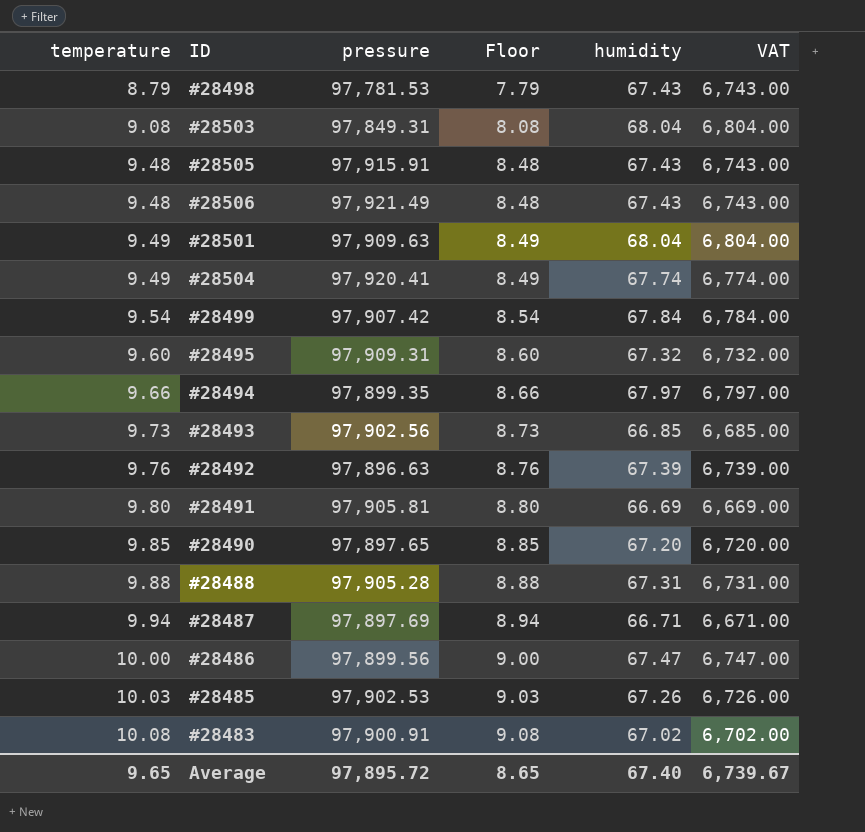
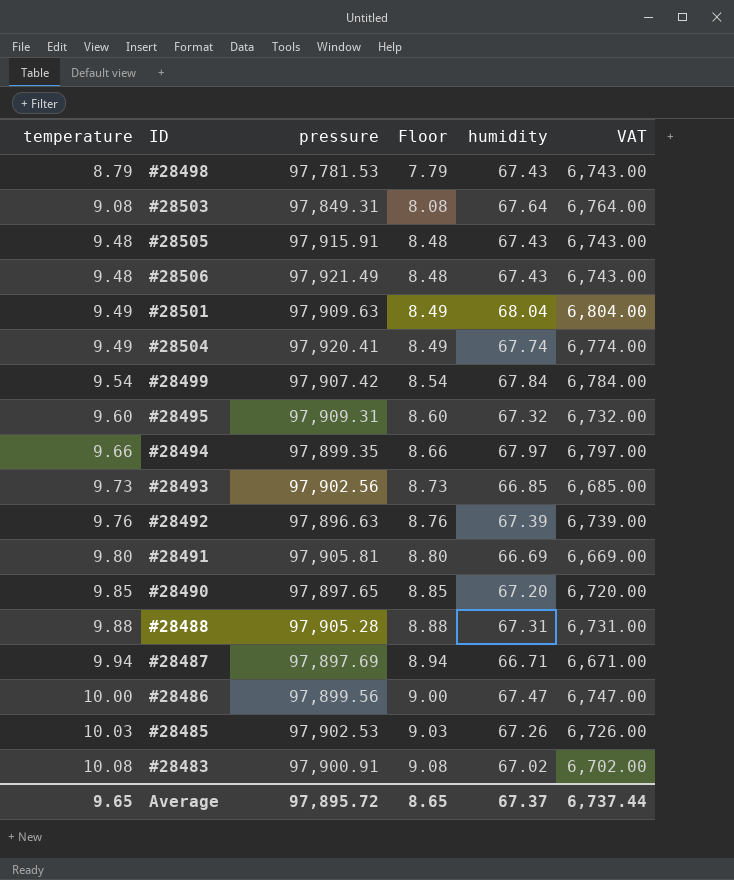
#28503 | humidity: 68.04 -> 67.64
#28503 | VAT: 6,804.00 -> 6,764.00
Average | humidity: 67.40 -> 67.37
Average | VAT: 6,739.67 -> 6,737.44

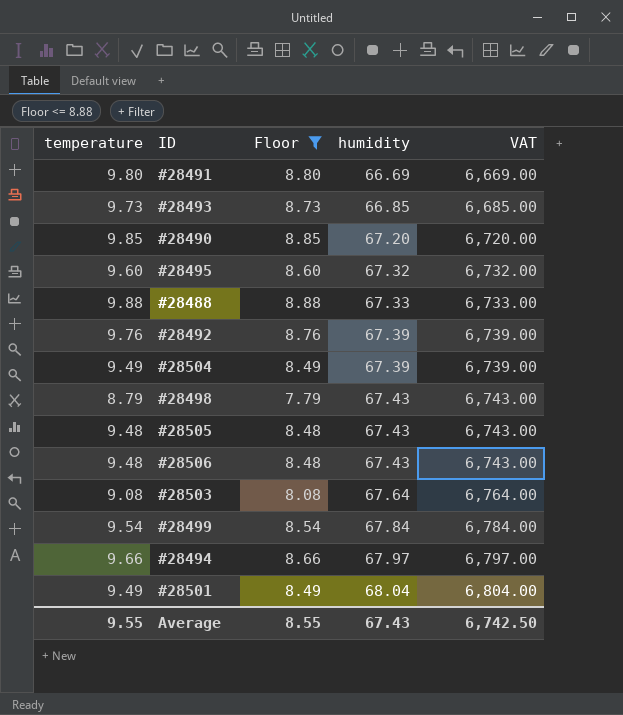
filter: none -> Floor <= 8.88
row order: temperature ascending -> humidity ascending
column pressure | position: 3 -> none
#28488 | humidity: 67.31 -> 67.33
#28488 | VAT: 6,731.00 -> 6,733.00
#28504 | humidity: 67.74 -> 67.39
#28504 | VAT: 6,774.00 -> 6,739.00
Average | temperature: 9.65 -> 9.55
Average | Floor: 8.65 -> 8.55
Average | humidity: 67.37 -> 67.43
Average | VAT: 6,737.44 -> 6,742.50

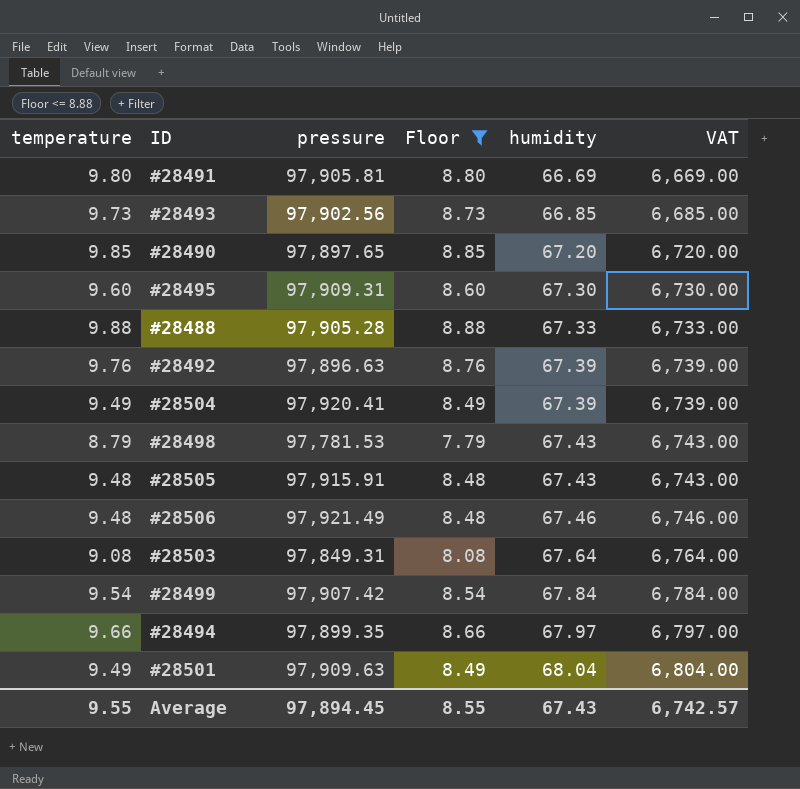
column pressure | position: none -> 3
#28495 | humidity: 67.32 -> 67.30
#28495 | VAT: 6,732.00 -> 6,730.00
#28506 | humidity: 67.43 -> 67.46
#28506 | VAT: 6,743.00 -> 6,746.00
Average | VAT: 6,742.50 -> 6,742.57

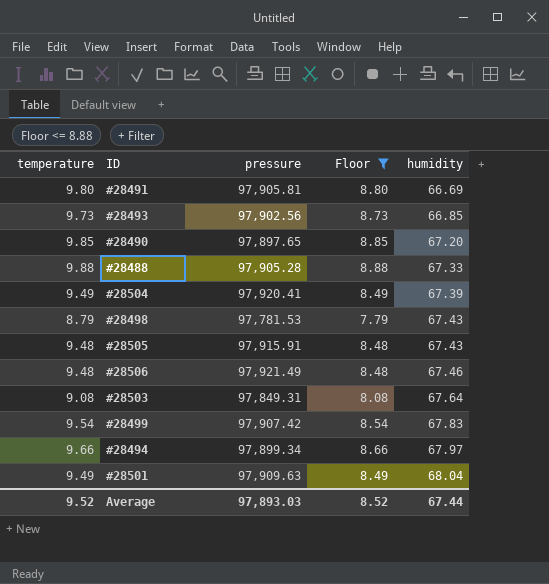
column VAT | formula: [humidity] * 100 -> none
row #28495: 9.60 | 97,909.31 | 8.60 | 67.30 | 6,730.00 -> none
row #28492: 9.76 | 97,896.63 | 8.76 | 67.39 | 6,739.00 -> none
#28499 | humidity: 67.84 -> 67.83
#28494 | pressure: 97,899.35 -> 97,899.34
Average | temperature: 9.55 -> 9.52
Average | pressure: 97,894.45 -> 97,893.03
Average | Floor: 8.55 -> 8.52
Average | humidity: 67.43 -> 67.44

